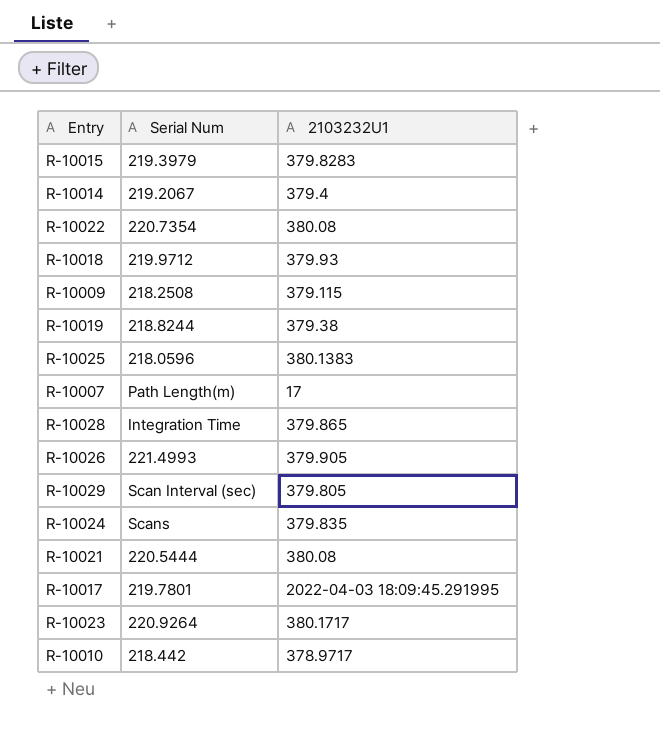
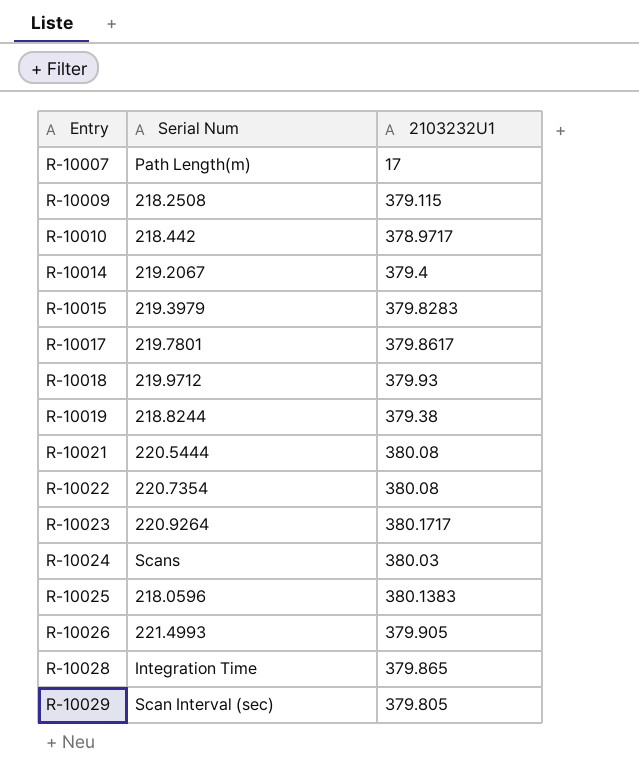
row order: none -> Entry ascending
R-10017 | 2103232U1: 2022-04-03 18:09:45.291995 -> 379.8617
R-10024 | 2103232U1: 379.835 -> 380.03

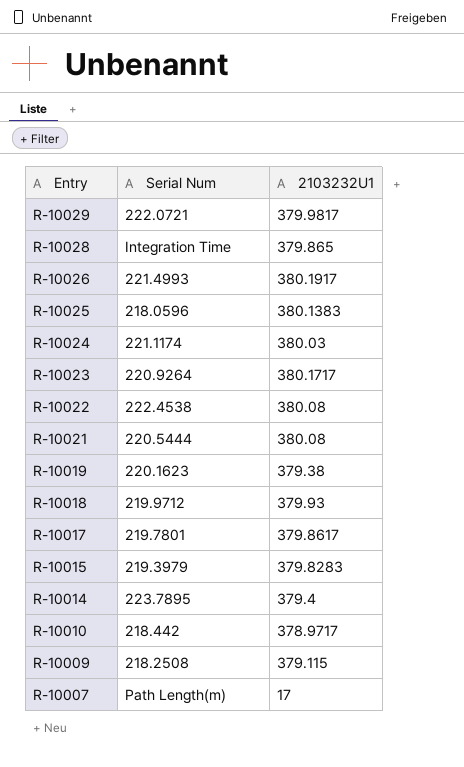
row order: Entry ascending -> Entry descending
R-10029 | Serial Num: Scan Interval (sec) -> 222.0721
R-10029 | 2103232U1: 379.805 -> 379.9817
R-10026 | 2103232U1: 379.905 -> 380.1917
R-10024 | Serial Num: Scans -> 221.1174
R-10022 | Serial Num: 220.7354 -> 222.4538
R-10019 | Serial Num: 218.8244 -> 220.1623
R-10014 | Serial Num: 219.2067 -> 223.7895

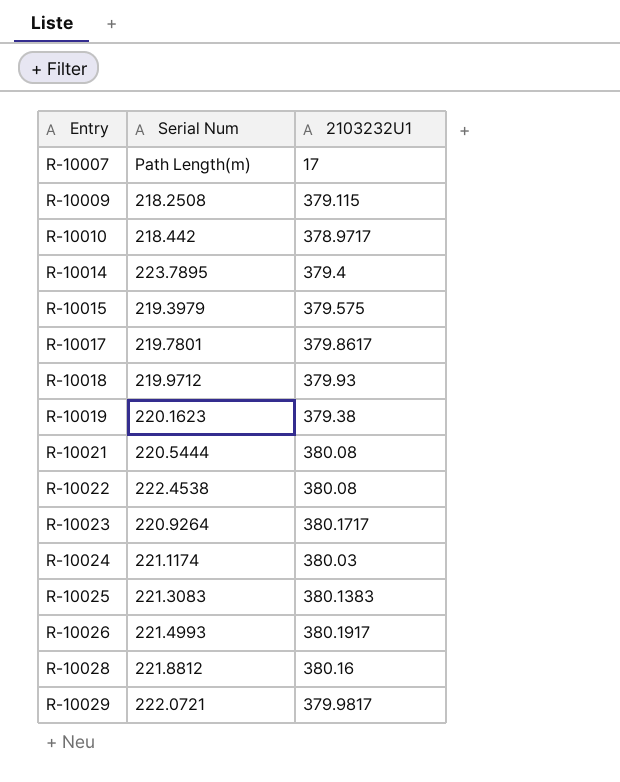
row order: Entry descending -> Entry ascending
R-10015 | 2103232U1: 379.8283 -> 379.575
R-10025 | Serial Num: 218.0596 -> 221.3083
R-10028 | Serial Num: Integration Time -> 221.8812
R-10028 | 2103232U1: 379.865 -> 380.16

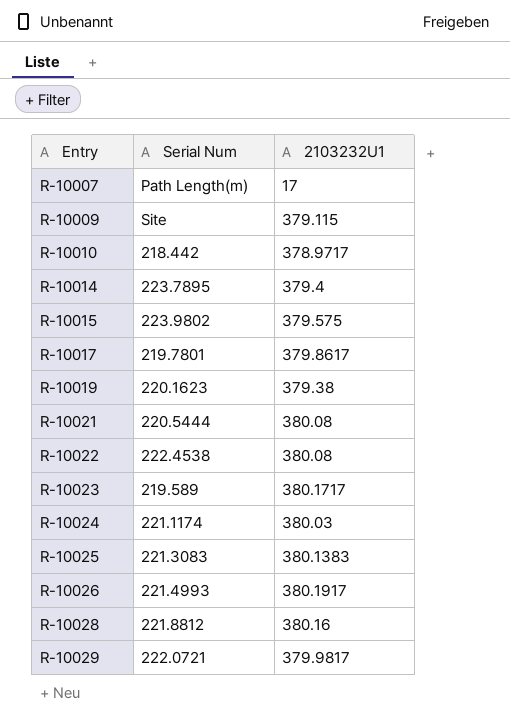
row R-10018: 219.9712 | 379.93 -> none
R-10009 | Serial Num: 218.2508 -> Site
R-10015 | Serial Num: 219.3979 -> 223.9802
R-10023 | Serial Num: 220.9264 -> 219.589

